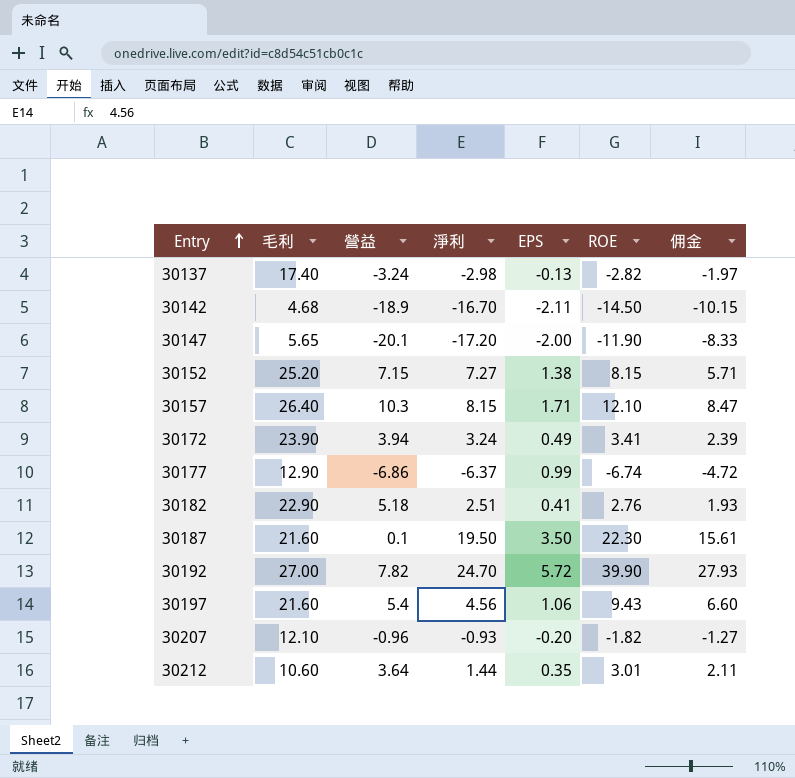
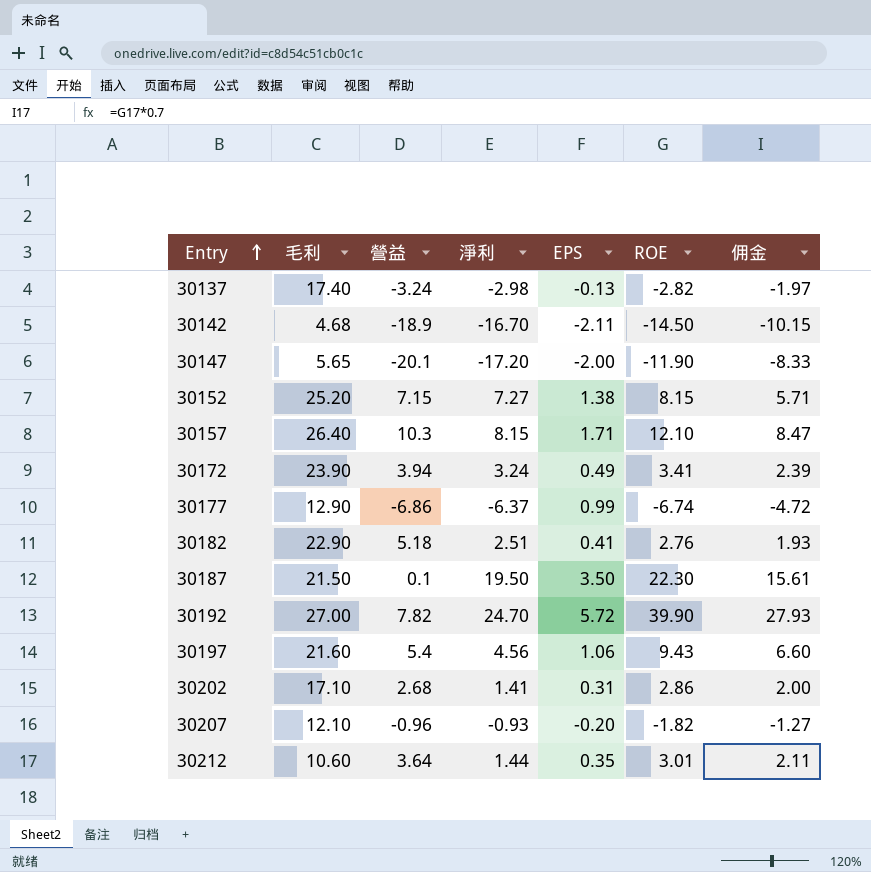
30187 | 毛利: 21.60 -> 21.50
row 30202: none -> 17.10 | 2.68 | 1.41 | 0.31 | 2.86 | 2.00

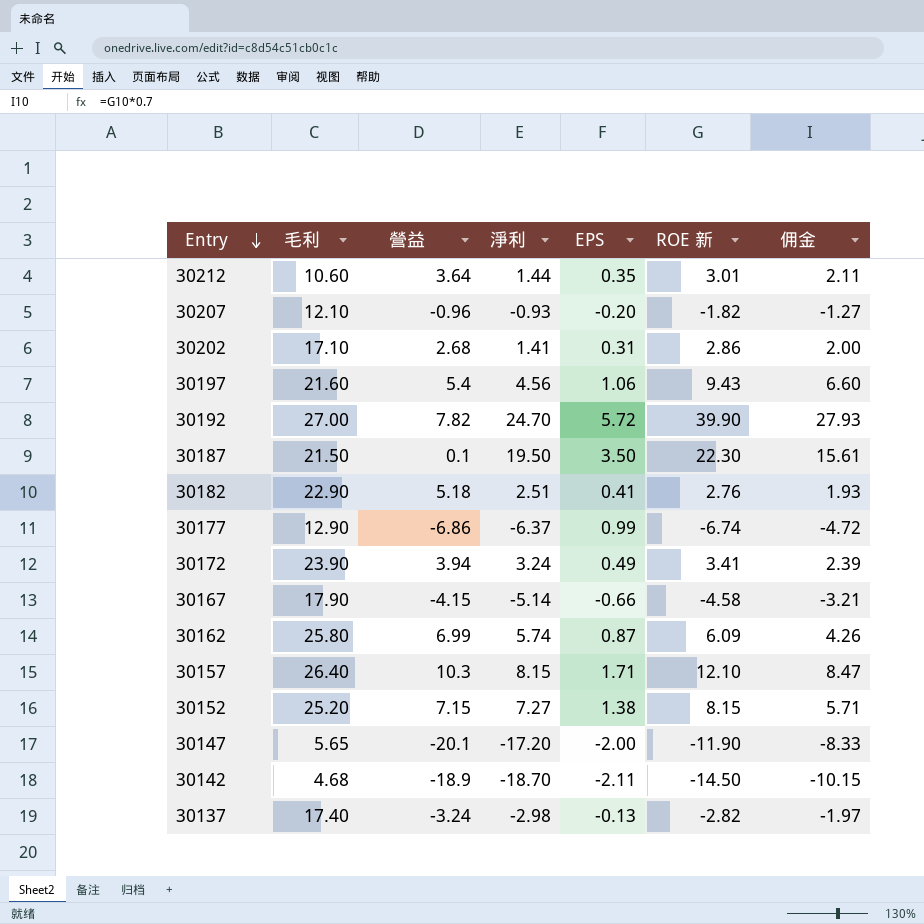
row order: Entry ascending -> Entry descending
column name: ROE -> ROE 新
row 30167: none -> 17.90 | -4.15 | -5.14 | -0.66 | -4.58 | -3.21
row 30162: none -> 25.80 | 6.99 | 5.74 | 0.87 | 6.09 | 4.26
30142 | 淨利: -16.70 -> -18.70

